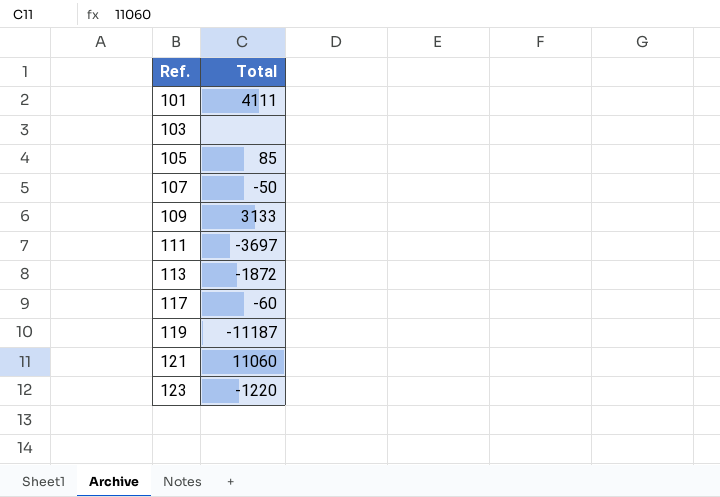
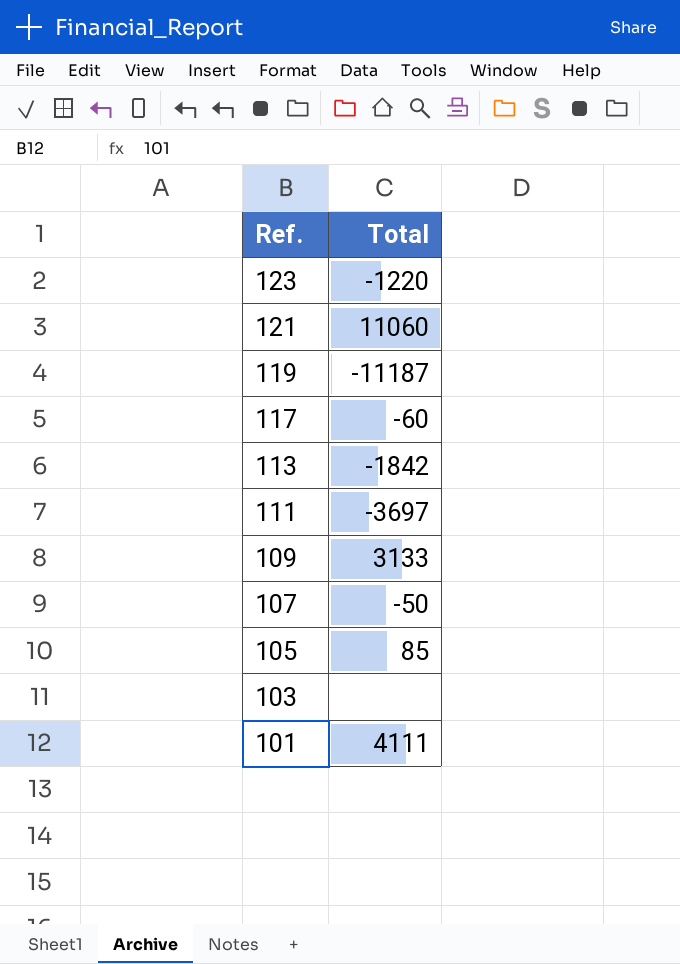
row order: Ref. ascending -> Ref. descending
113 | Total: -1872 -> -1842

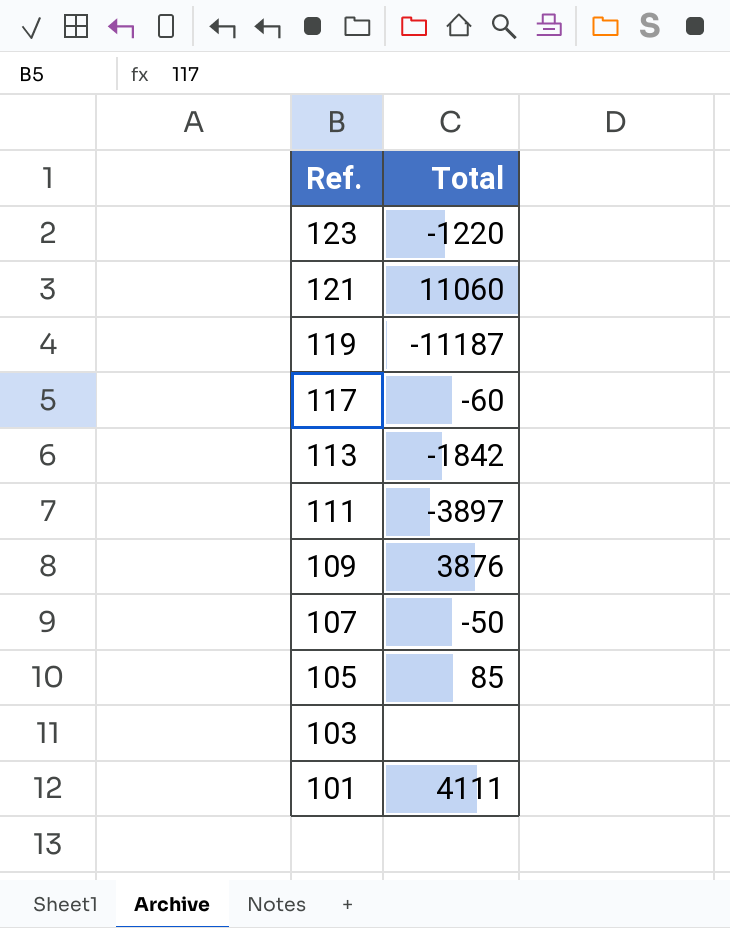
111 | Total: -3697 -> -3897
109 | Total: 3133 -> 3876

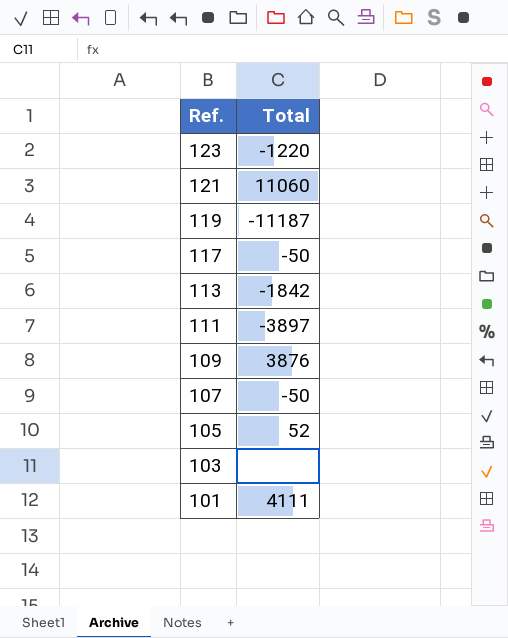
117 | Total: -60 -> -50
105 | Total: 85 -> 52

